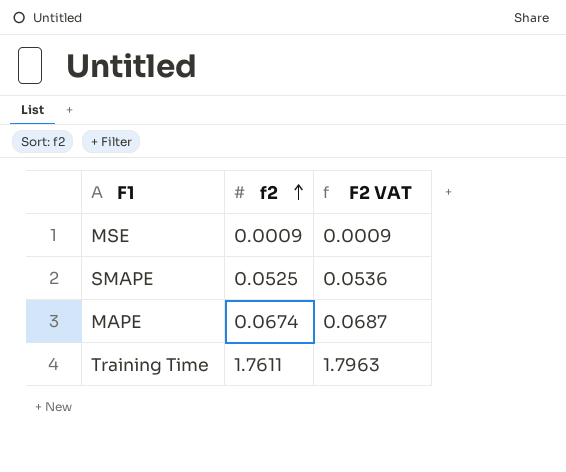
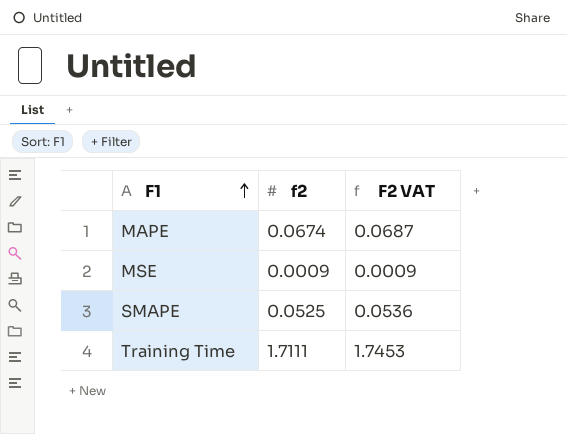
row order: f2 ascending -> F1 ascending
Training Time | f2: 1.7611 -> 1.7111
Training Time | F2 VAT: 1.7963 -> 1.7453

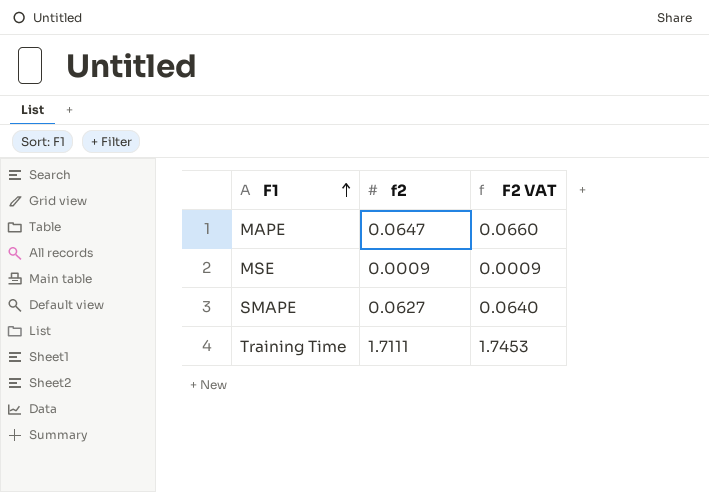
MAPE | f2: 0.0674 -> 0.0647
MAPE | F2 VAT: 0.0687 -> 0.0660
SMAPE | f2: 0.0525 -> 0.0627
SMAPE | F2 VAT: 0.0536 -> 0.0640

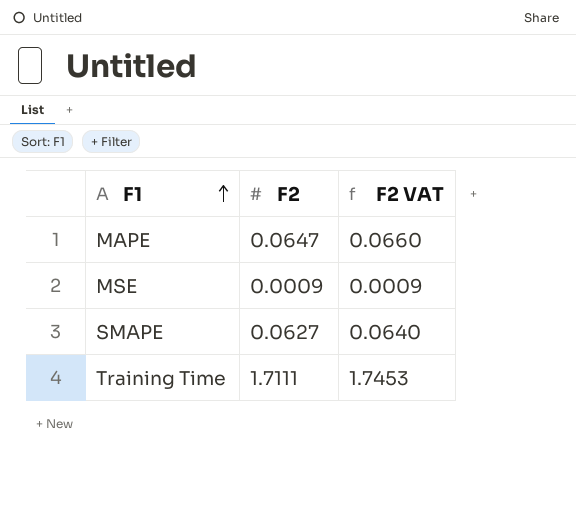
column name: f2 -> F2

